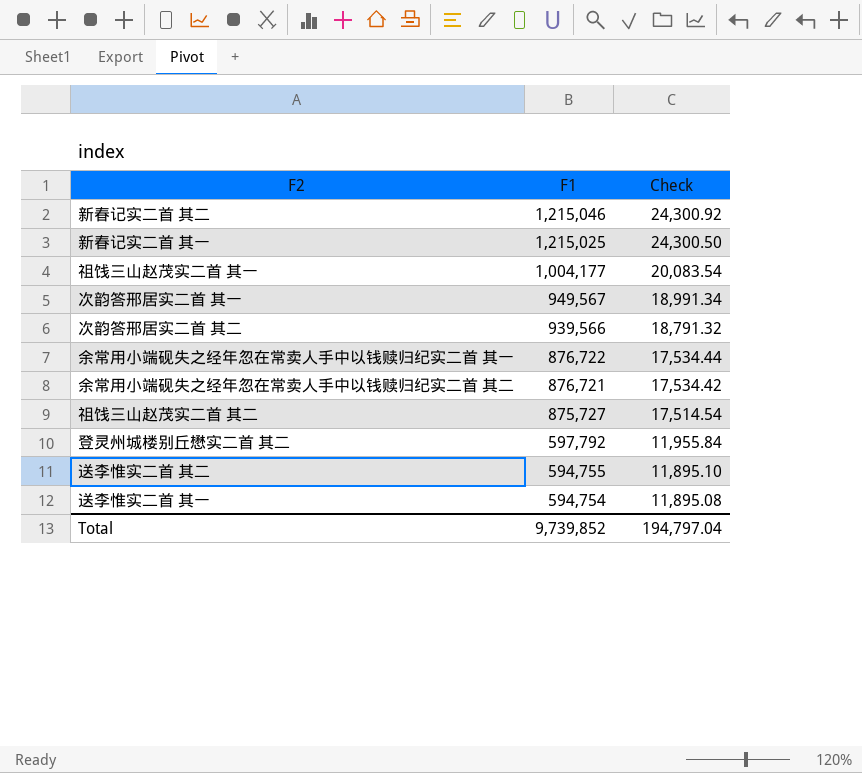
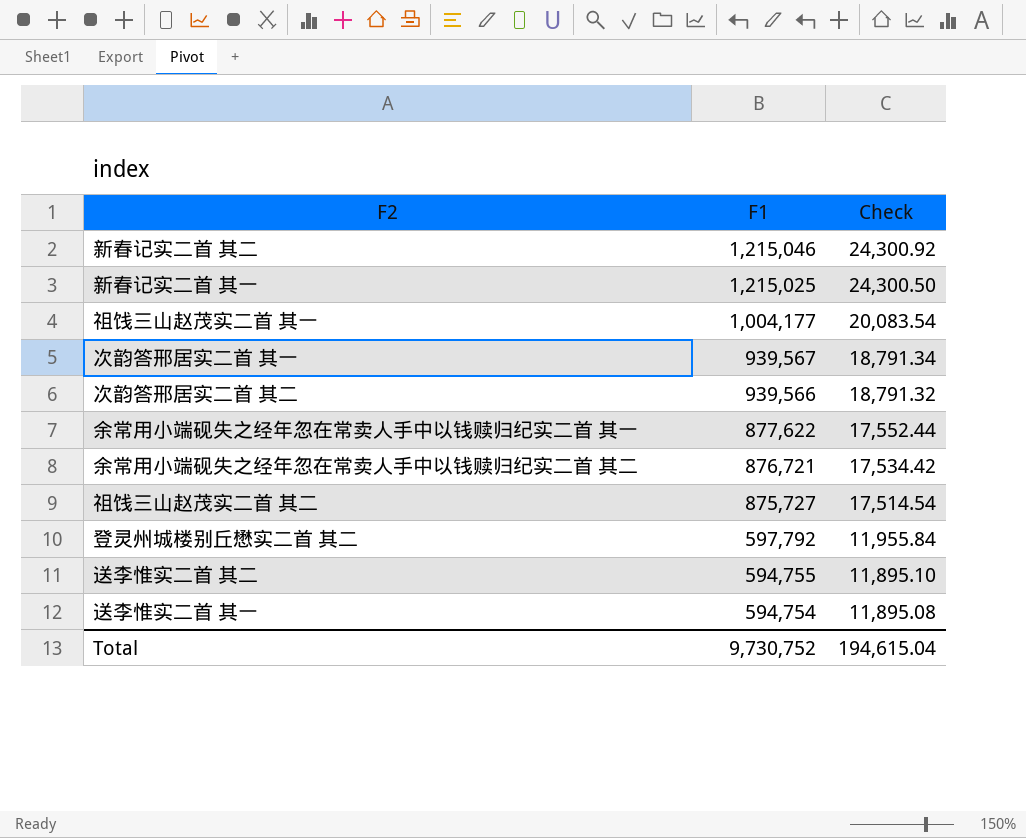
次韵答邢居实二首 其一 | F1: 949,567 -> 939,567
次韵答邢居实二首 其一 | Check: 18,991.34 -> 18,791.34
余常用小端砚失之经年忽在常卖人手中以钱赎归纪实二首 其一 | F1: 876,722 -> 877,622
余常用小端砚失之经年忽在常卖人手中以钱赎归纪实二首 其一 | Check: 17,534.44 -> 17,552.44
Total | F1: 9,739,852 -> 9,730,752
Total | Check: 194,797.04 -> 194,615.04

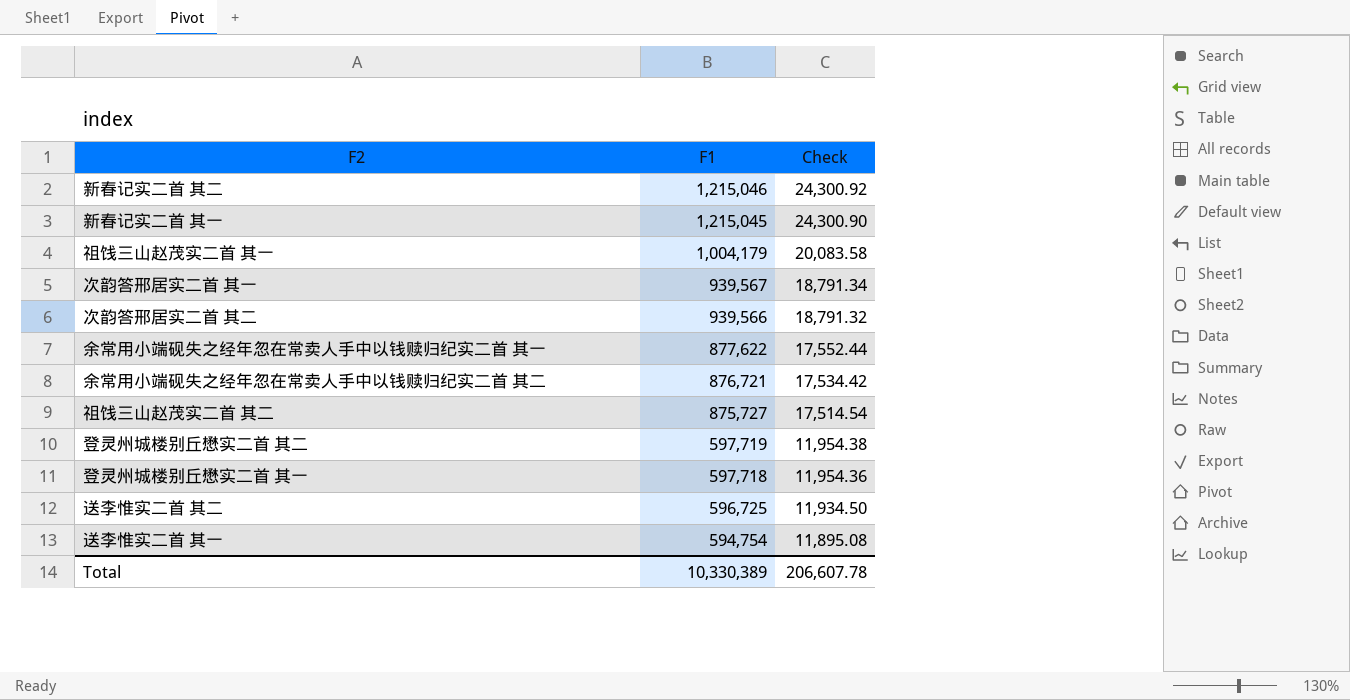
新春记实二首 其一 | F1: 1,215,025 -> 1,215,045
新春记实二首 其一 | Check: 24,300.50 -> 24,300.90
祖饯三山赵茂实二首 其一 | F1: 1,004,177 -> 1,004,179
祖饯三山赵茂实二首 其一 | Check: 20,083.54 -> 20,083.58
登灵州城楼别丘懋实二首 其二 | F1: 597,792 -> 597,719
登灵州城楼别丘懋实二首 其二 | Check: 11,955.84 -> 11,954.38
row 登灵州城楼别丘懋实二首 其一: none -> 597,718 | 11,954.36
送李惟实二首 其二 | F1: 594,755 -> 596,725
送李惟实二首 其二 | Check: 11,895.10 -> 11,934.50
Total | F1: 9,730,752 -> 10,330,389
Total | Check: 194,615.04 -> 206,607.78

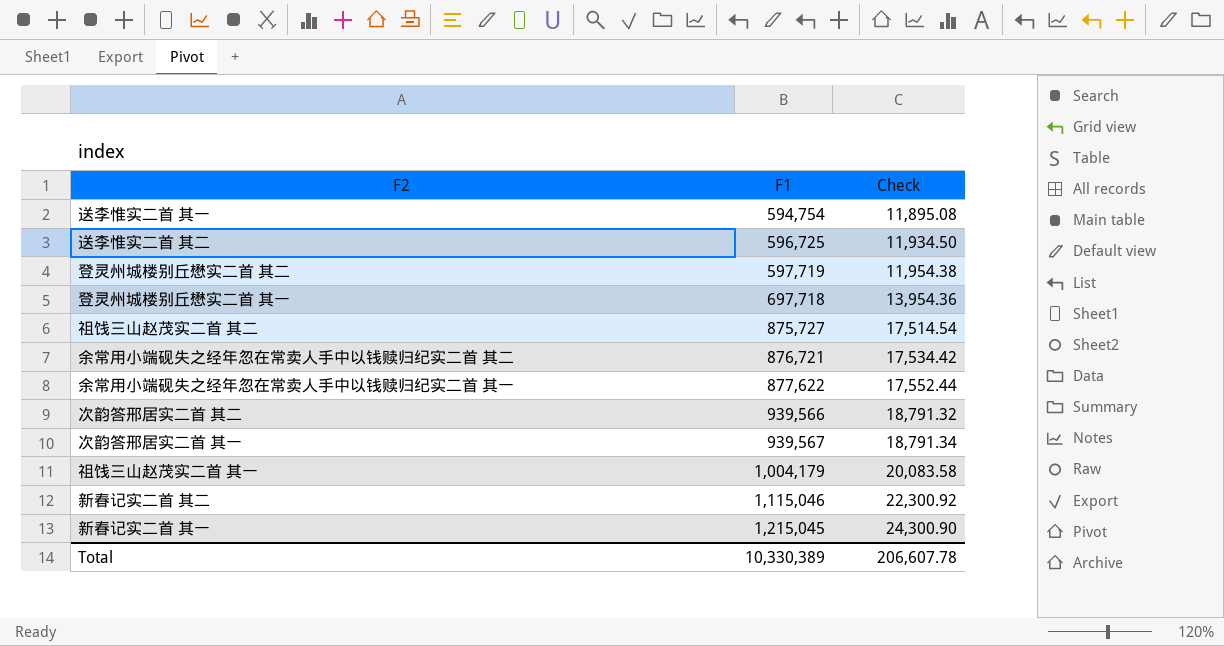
row order: F1 descending -> F1 ascending
登灵州城楼别丘懋实二首 其一 | F1: 597,718 -> 697,718
登灵州城楼别丘懋实二首 其一 | Check: 11,954.36 -> 13,954.36
新春记实二首 其二 | F1: 1,215,046 -> 1,115,046
新春记实二首 其二 | Check: 24,300.92 -> 22,300.92

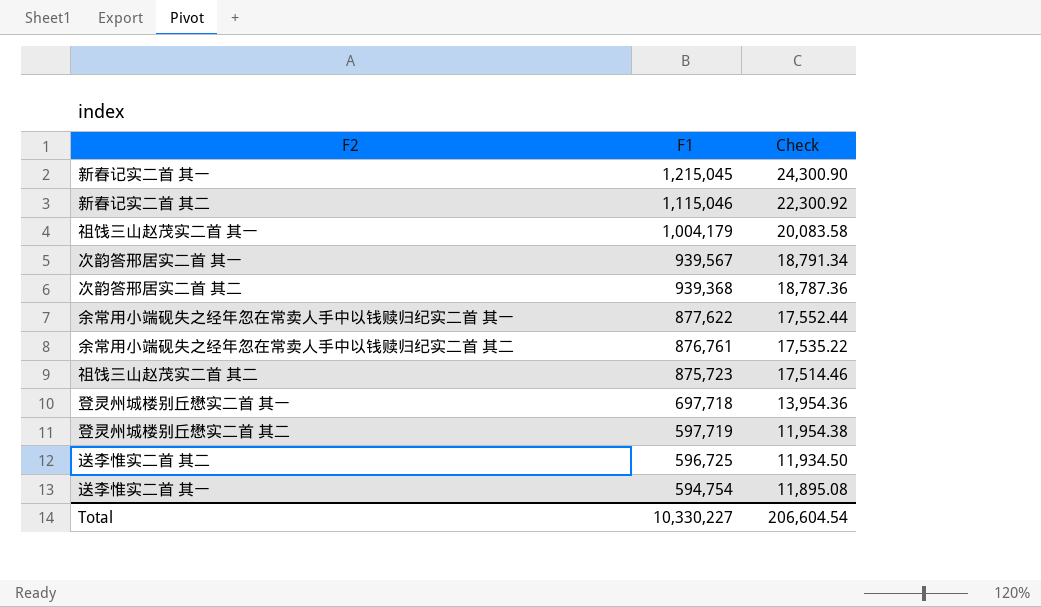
row order: F1 ascending -> F1 descending
次韵答邢居实二首 其二 | F1: 939,566 -> 939,368
次韵答邢居实二首 其二 | Check: 18,791.32 -> 18,787.36
余常用小端砚失之经年忽在常卖人手中以钱赎归纪实二首 其二 | F1: 876,721 -> 876,761
余常用小端砚失之经年忽在常卖人手中以钱赎归纪实二首 其二 | Check: 17,534.42 -> 17,535.22
祖饯三山赵茂实二首 其二 | F1: 875,727 -> 875,723
祖饯三山赵茂实二首 其二 | Check: 17,514.54 -> 17,514.46
Total | F1: 10,330,389 -> 10,330,227
Total | Check: 206,607.78 -> 206,604.54

